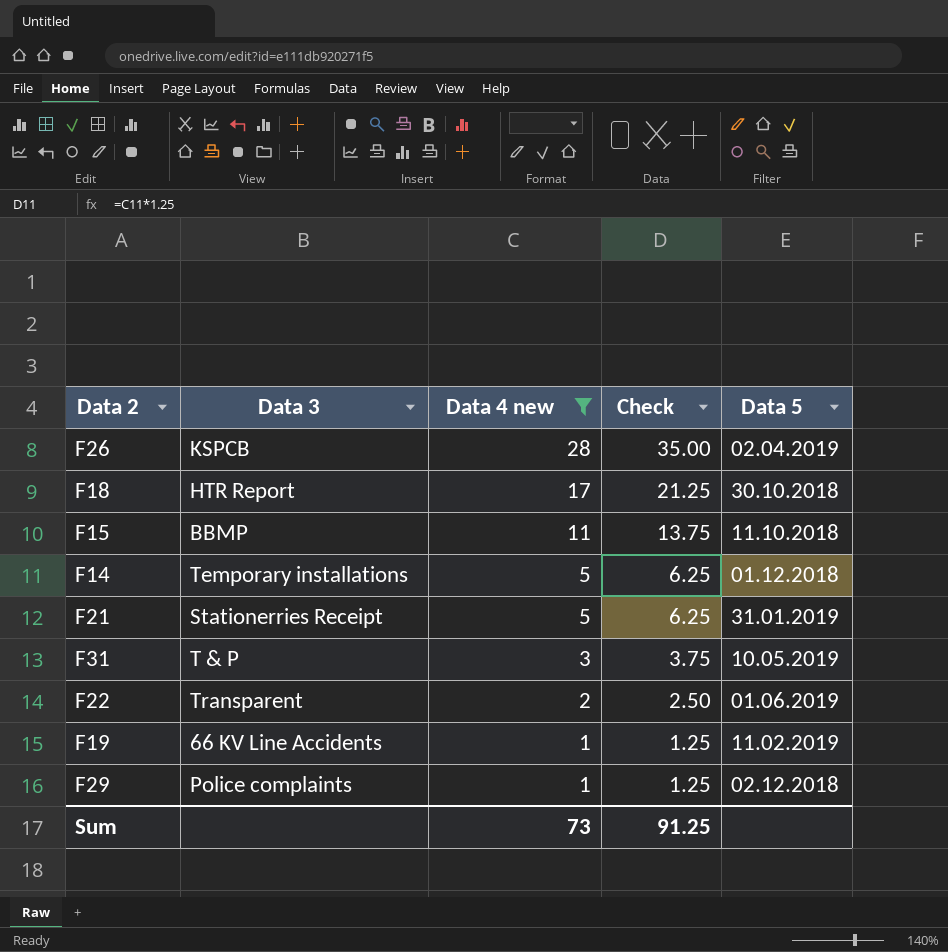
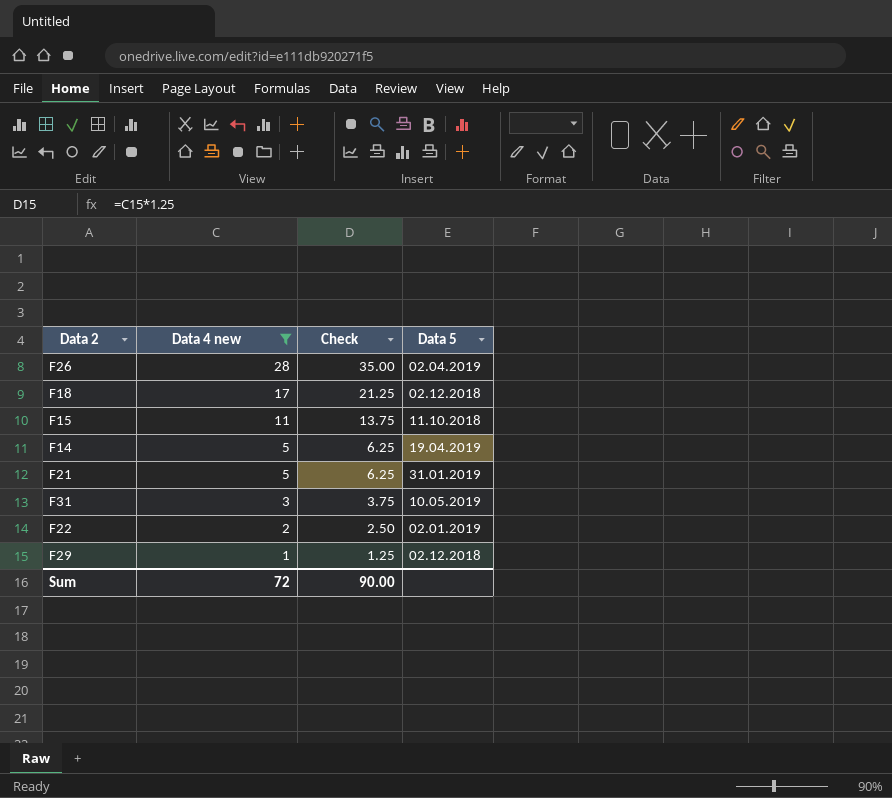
column Data 3 | position: 2 -> none
row F19: 66 KV Line Accidents | 1 | 1.25 | 11.02.2019 -> none
F18 | Data 5: 30.10.2018 -> 02.12.2018
F14 | Data 5: 01.12.2018 -> 19.04.2019
F22 | Data 5: 01.06.2019 -> 02.01.2019
Sum | Data 4 new: 73 -> 72
Sum | Check: 91.25 -> 90.00

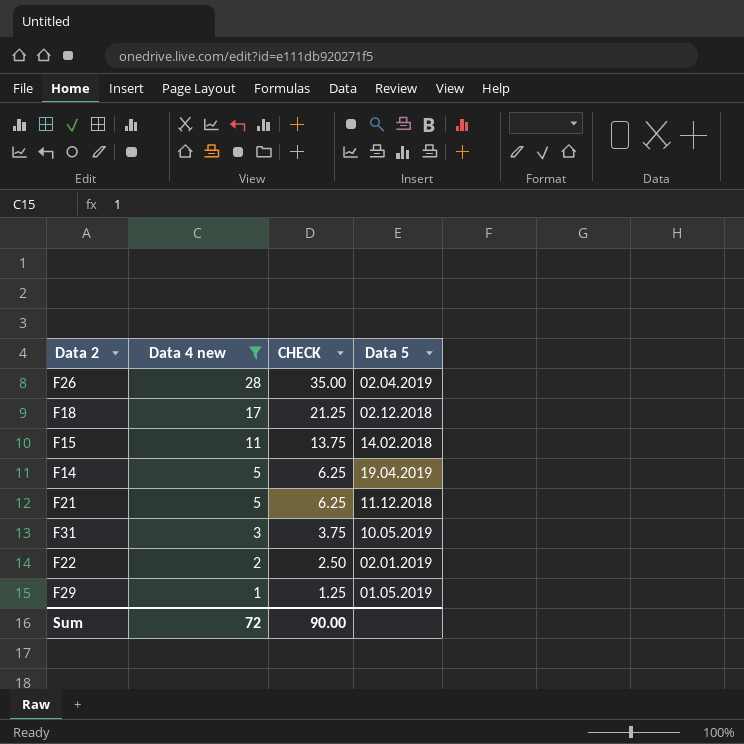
column name: Check -> CHECK
F15 | Data 5: 11.10.2018 -> 14.02.2018
F21 | Data 5: 31.01.2019 -> 11.12.2018
F29 | Data 5: 02.12.2018 -> 01.05.2019

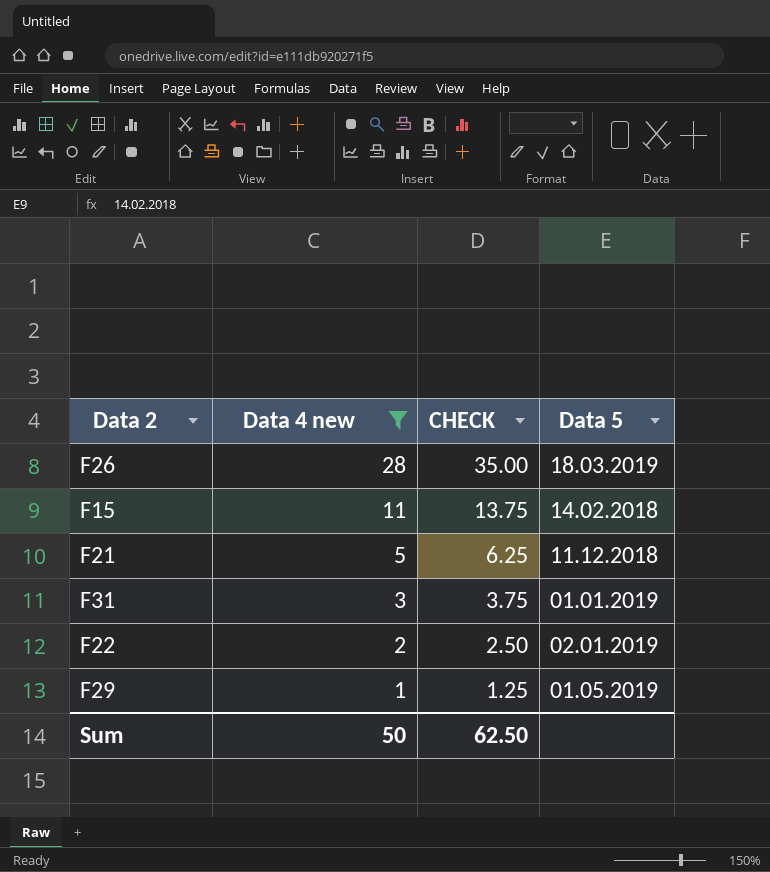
row F18: 17 | 21.25 | 02.12.2018 -> none
row F14: 5 | 6.25 | 19.04.2019 -> none
F26 | Data 5: 02.04.2019 -> 18.03.2019
F31 | Data 5: 10.05.2019 -> 01.01.2019
Sum | Data 4 new: 72 -> 50
Sum | CHECK: 90.00 -> 62.50

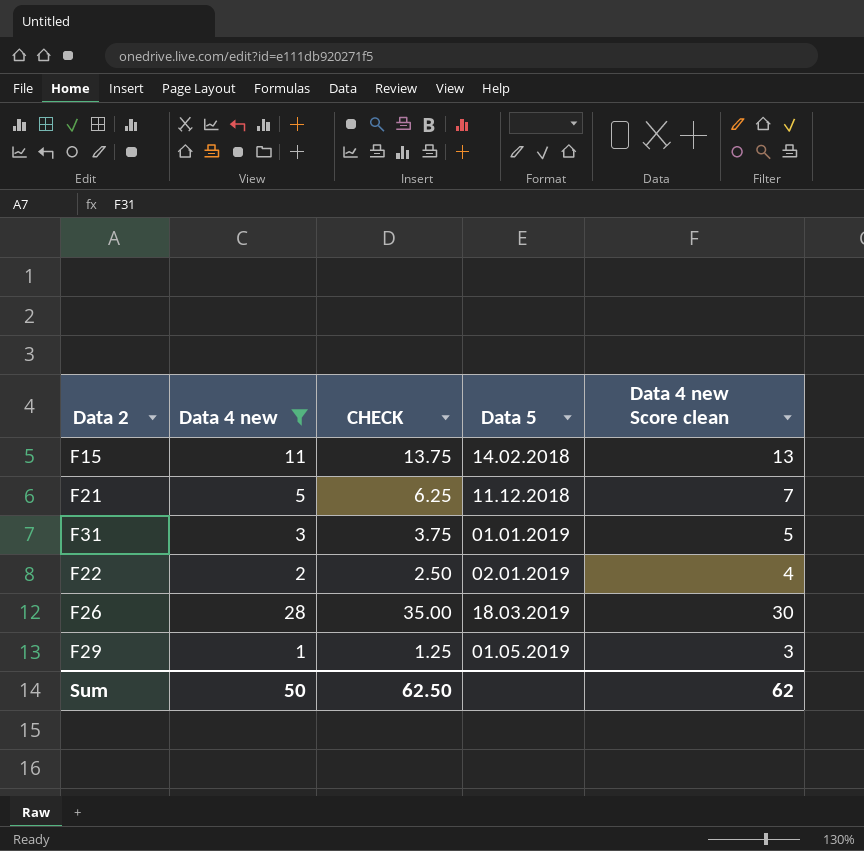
row order: Data 4 new descending -> Data 5 ascending
column Data 4 new Score clean | formula: none -> [Data 4 new] + 2

